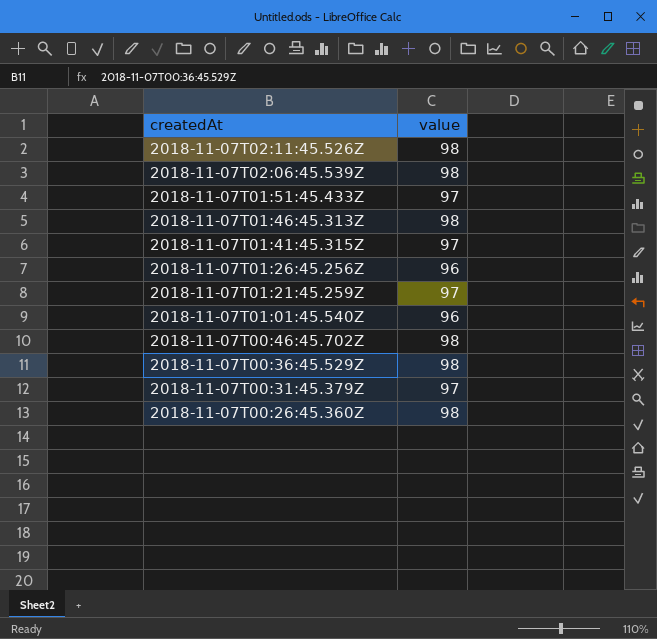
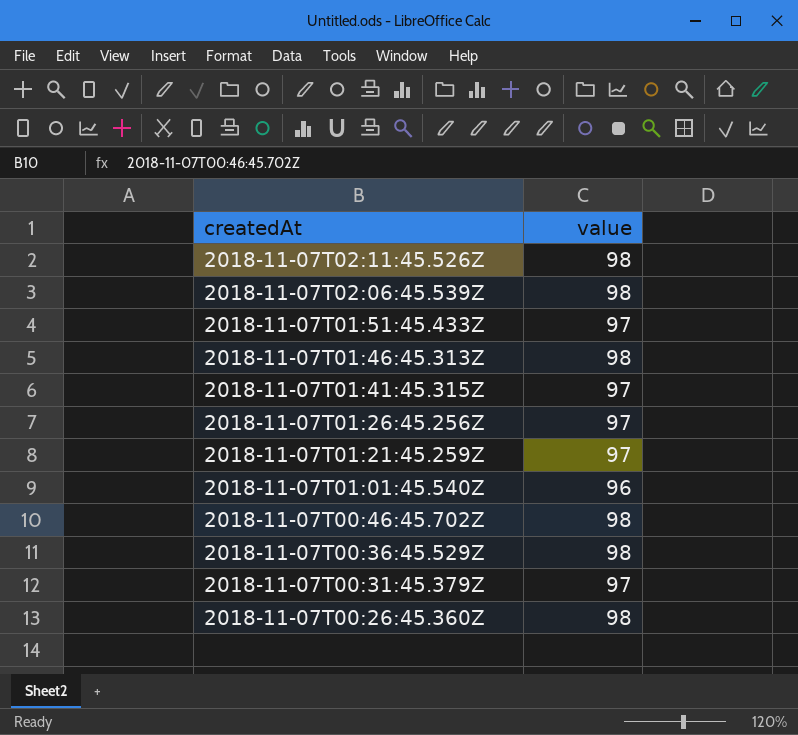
2018-11-07T01:26:45.256Z | value: 96 -> 97

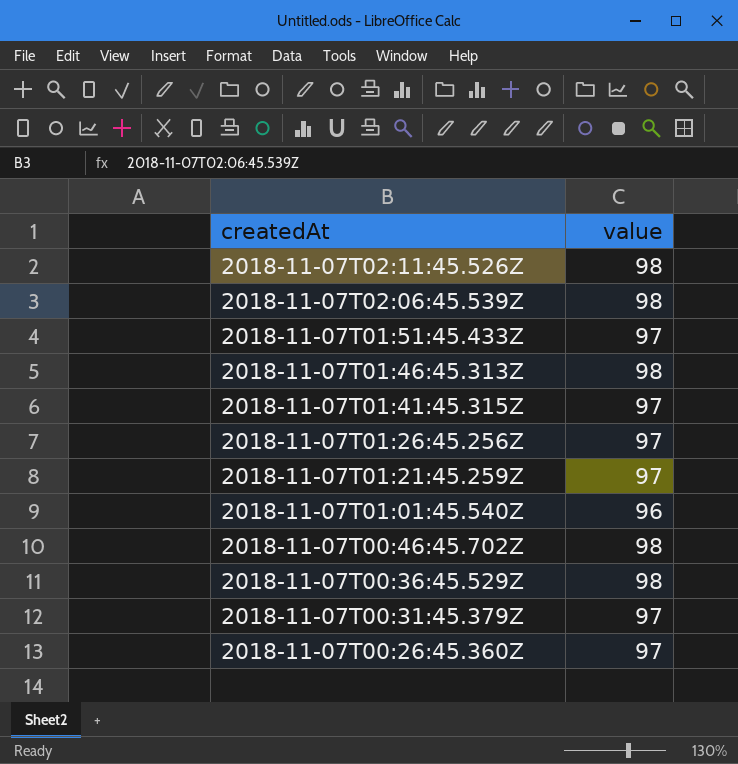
2018-11-07T00:26:45.360Z | value: 98 -> 97

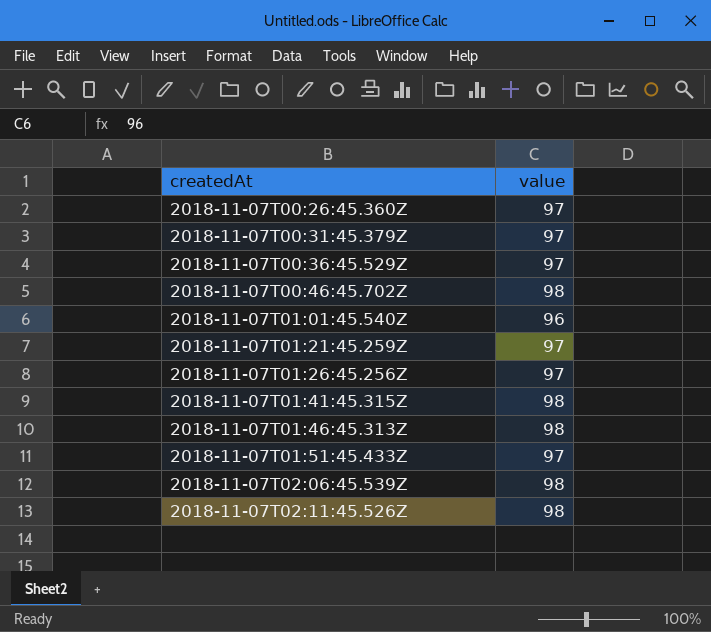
row order: createdAt descending -> createdAt ascending
2018-11-07T00:36:45.529Z | value: 98 -> 97
2018-11-07T01:41:45.315Z | value: 97 -> 98

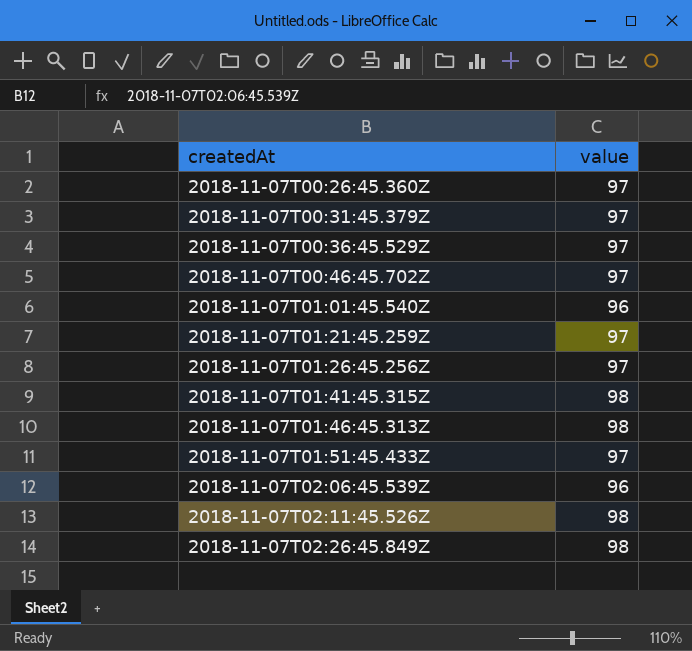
2018-11-07T00:46:45.702Z | value: 98 -> 97
2018-11-07T02:06:45.539Z | value: 98 -> 96
row 2018-11-07T02:26:45.849Z: none -> 98

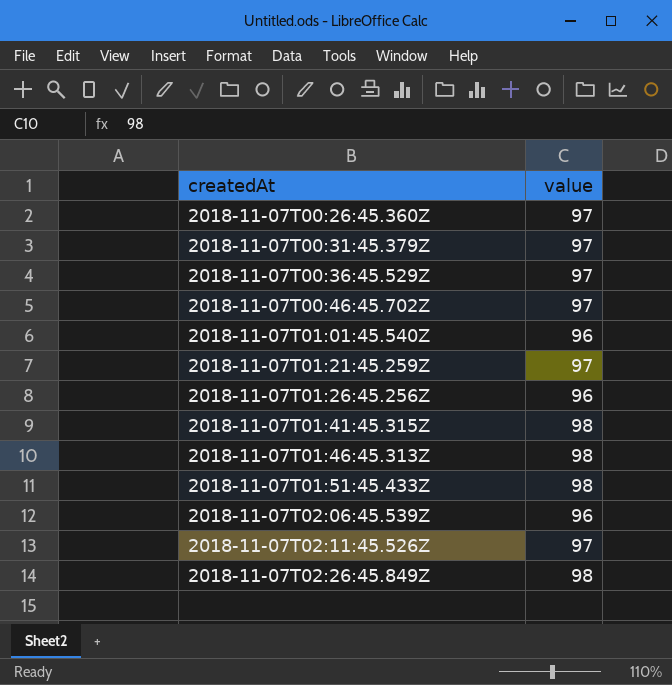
2018-11-07T01:26:45.256Z | value: 97 -> 96
2018-11-07T01:51:45.433Z | value: 97 -> 98
2018-11-07T02:11:45.526Z | value: 98 -> 97

